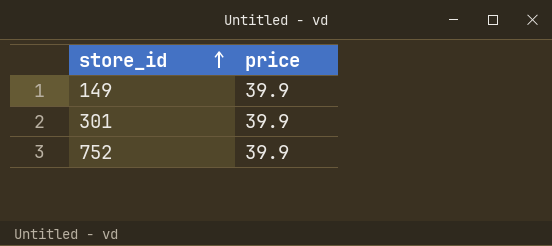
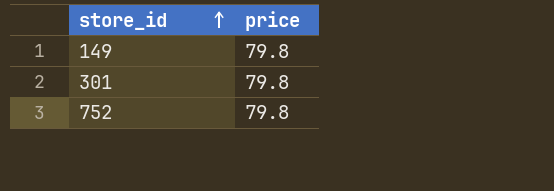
149 | price: 39.9 -> 79.8
301 | price: 39.9 -> 79.8
752 | price: 39.9 -> 79.8

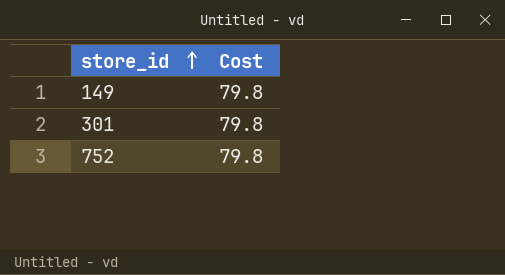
column name: price -> Cost

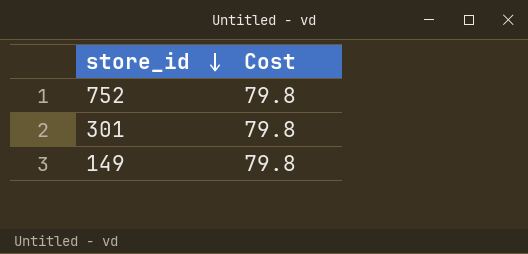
row order: store_id ascending -> store_id descending

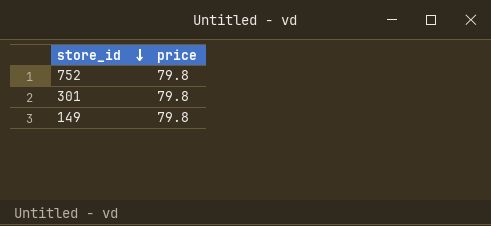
column name: Cost -> price

